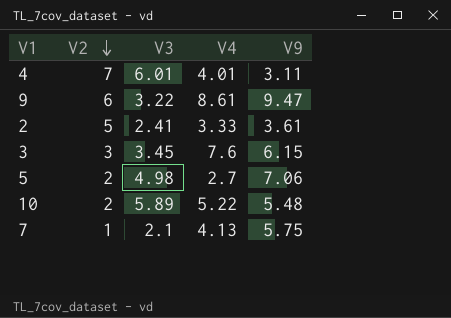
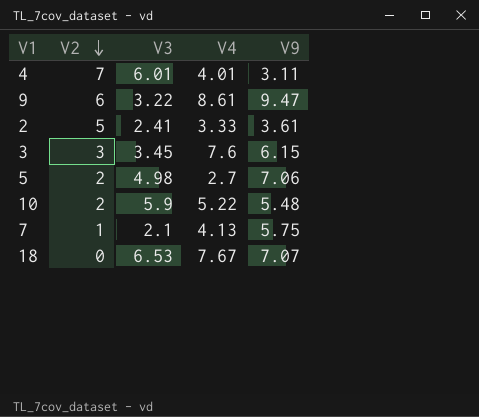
10 | V3: 5.89 -> 5.9
row 18: none -> 0 | 6.53 | 7.67 | 7.07

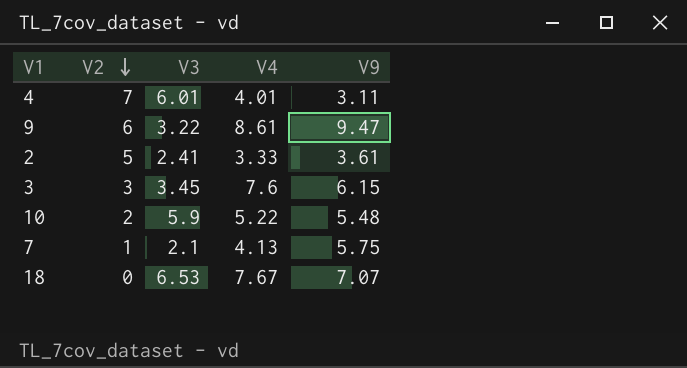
row 5: 2 | 4.98 | 2.7 | 7.06 -> none

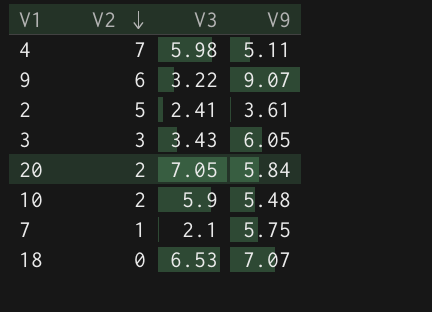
column V4 | position: 4 -> none
4 | V3: 6.01 -> 5.98
4 | V9: 3.11 -> 5.11
9 | V9: 9.47 -> 9.07
3 | V3: 3.45 -> 3.43
3 | V9: 6.15 -> 6.05
row 20: none -> 2 | 7.05 | 5.84

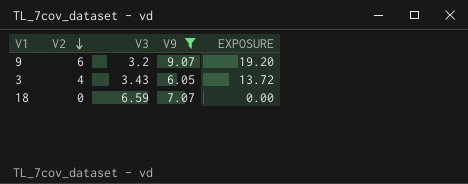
filter: none -> V9 >= 6.05
column EXPOSURE | formula: none -> [V2] * [V3]
9 | V3: 3.22 -> 3.2
3 | V2: 3 -> 4
18 | V3: 6.53 -> 6.59

